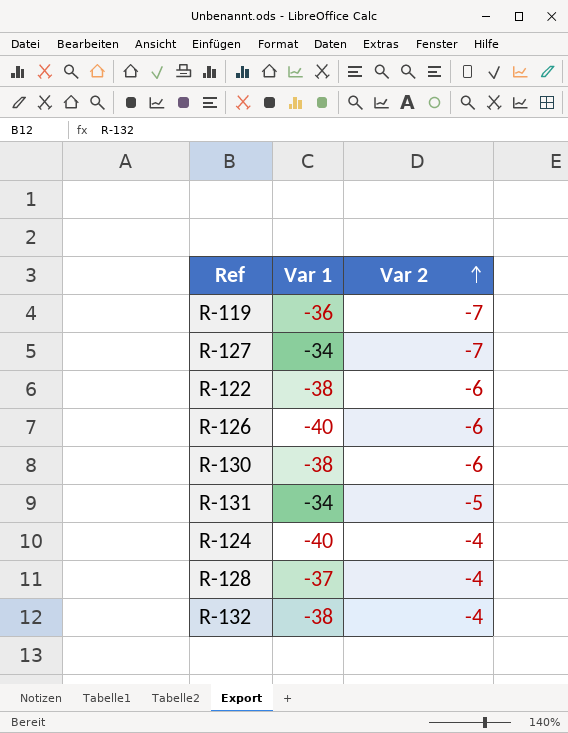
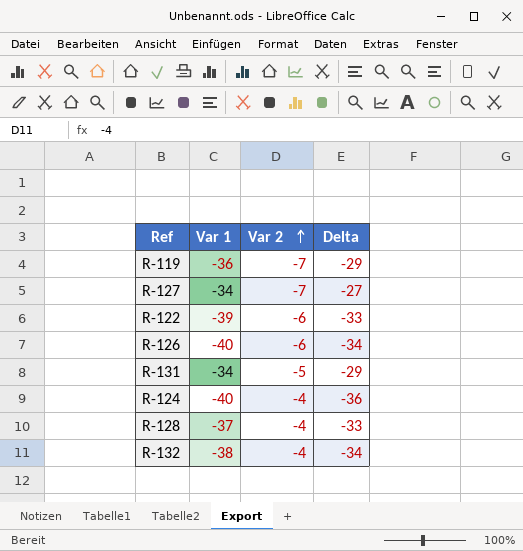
column Delta | formula: none -> [Var 1] - [Var 2]
row R-130: -38 | -6 -> none
R-122 | Var 1: -38 -> -39

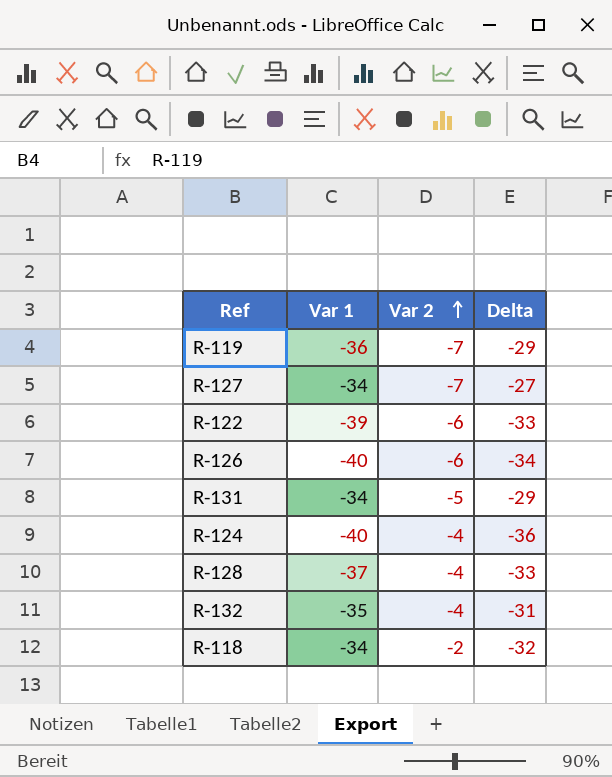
R-132 | Var 1: -38 -> -35
R-132 | Delta: -34 -> -31
row R-118: none -> -34 | -2 | -32

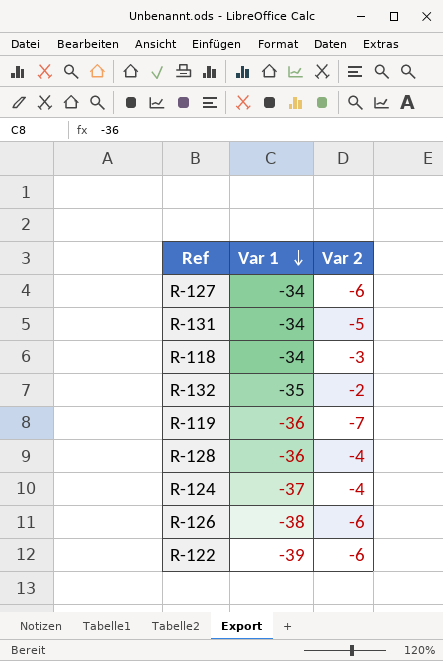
row order: Var 2 ascending -> Var 1 descending
column Delta | formula: [Var 1] - [Var 2] -> none
R-127 | Var 2: -7 -> -6
R-118 | Var 2: -2 -> -3
R-132 | Var 2: -4 -> -2
R-128 | Var 1: -37 -> -36
R-124 | Var 1: -40 -> -37
R-126 | Var 1: -40 -> -38

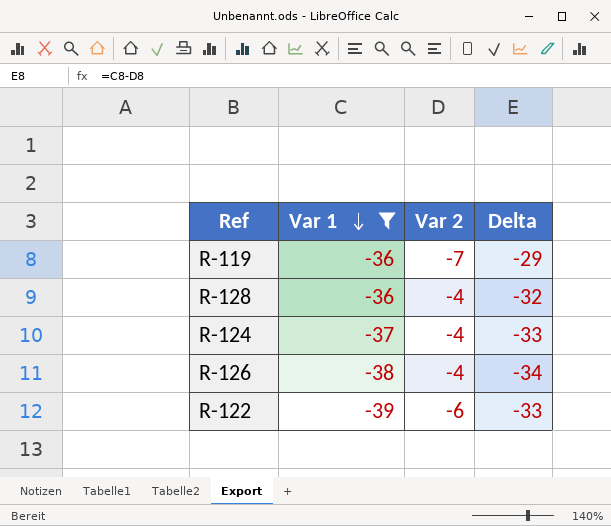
filter: none -> Var 1 <= -36
column Delta | formula: none -> [Var 1] - [Var 2]
R-126 | Var 2: -6 -> -4

